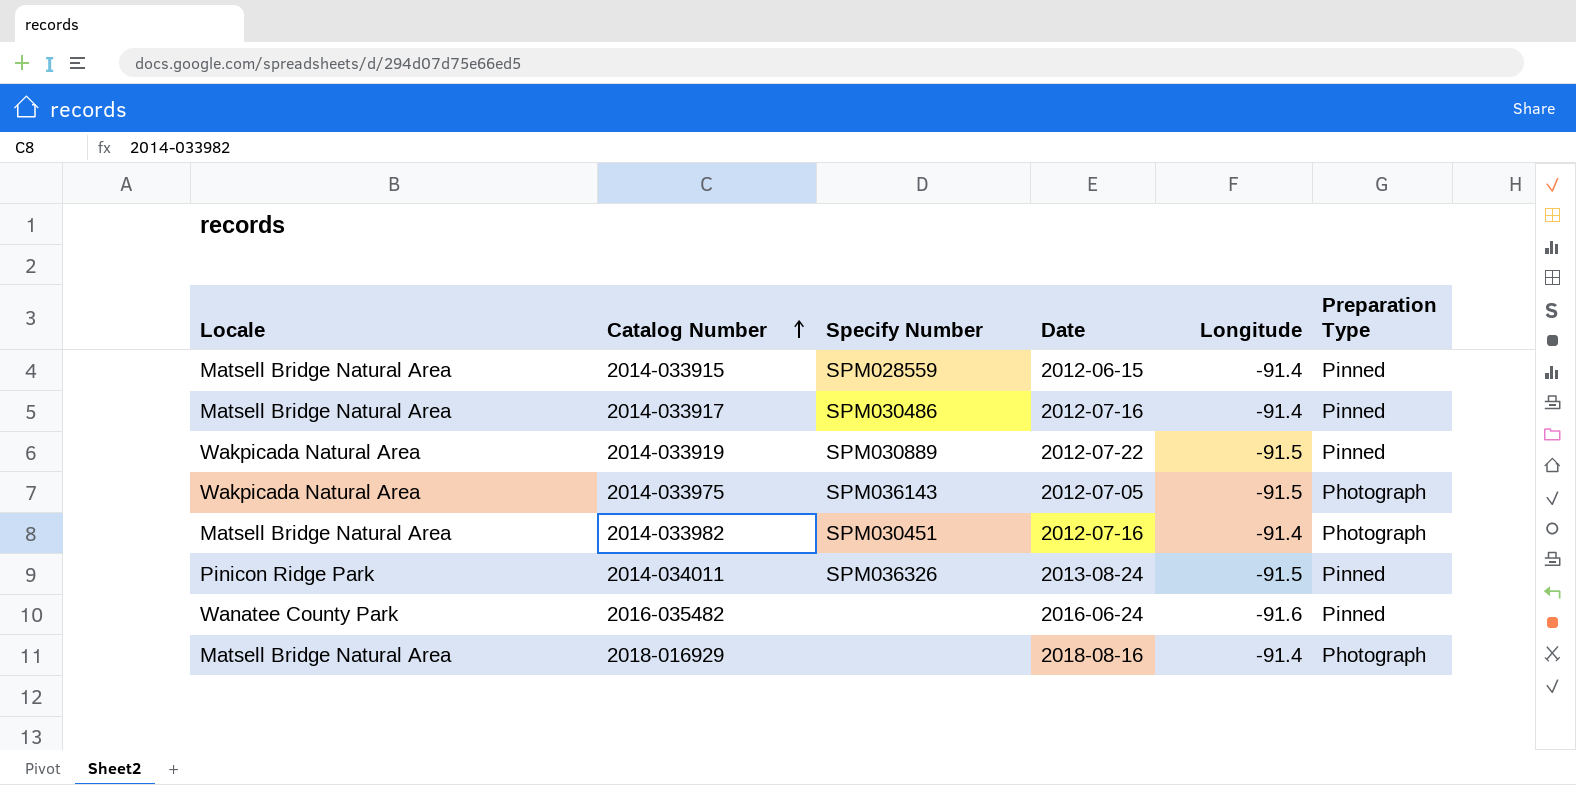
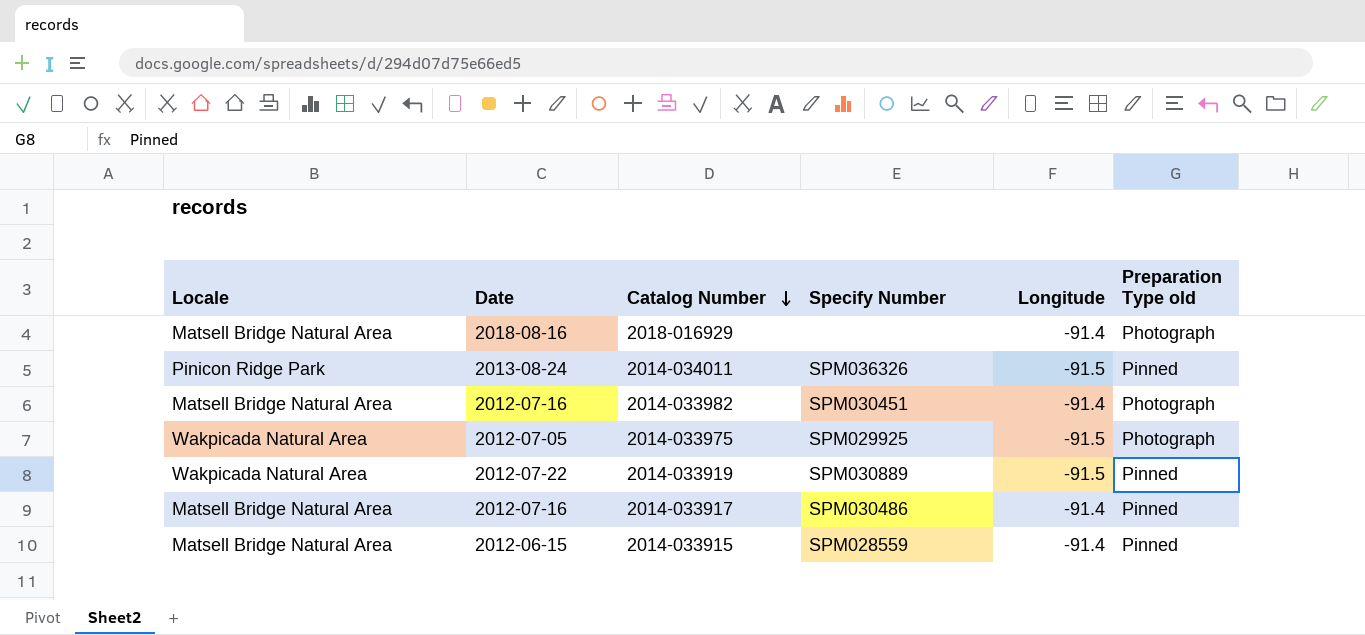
row order: Catalog Number ascending -> Catalog Number descending
column Date | position: 4 -> 2
column name: Preparation Type -> Preparation Type old
row 2016-035482: Wanatee County Park | none | 2016-06-24 | -91.6 | Pinned -> none
2014-033975 | Specify Number: SPM036143 -> SPM029925

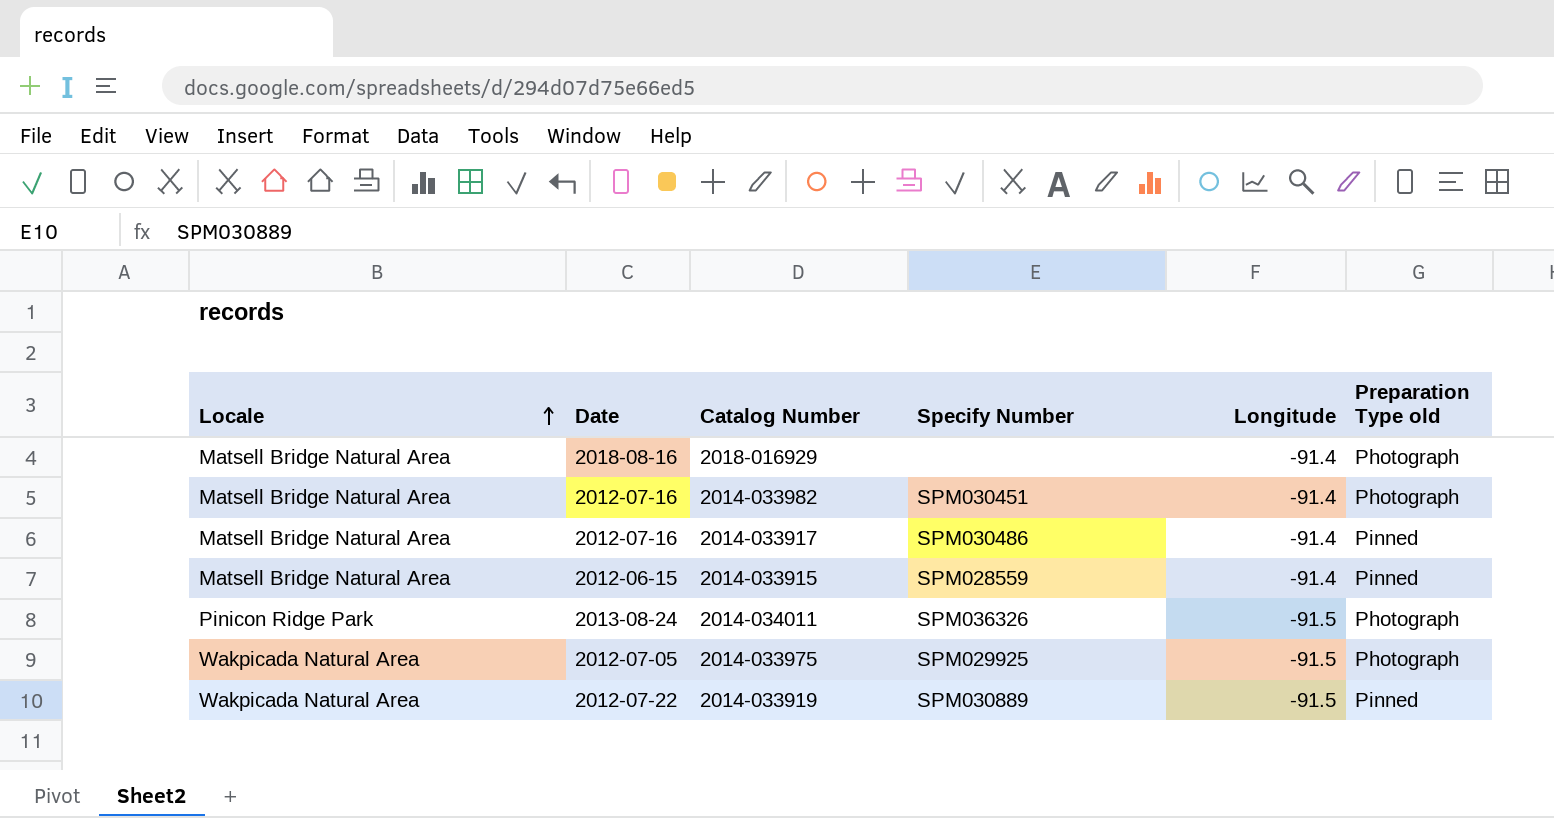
row order: Catalog Number descending -> Locale ascending
2014-034011 | Preparation Type old: Pinned -> Photograph

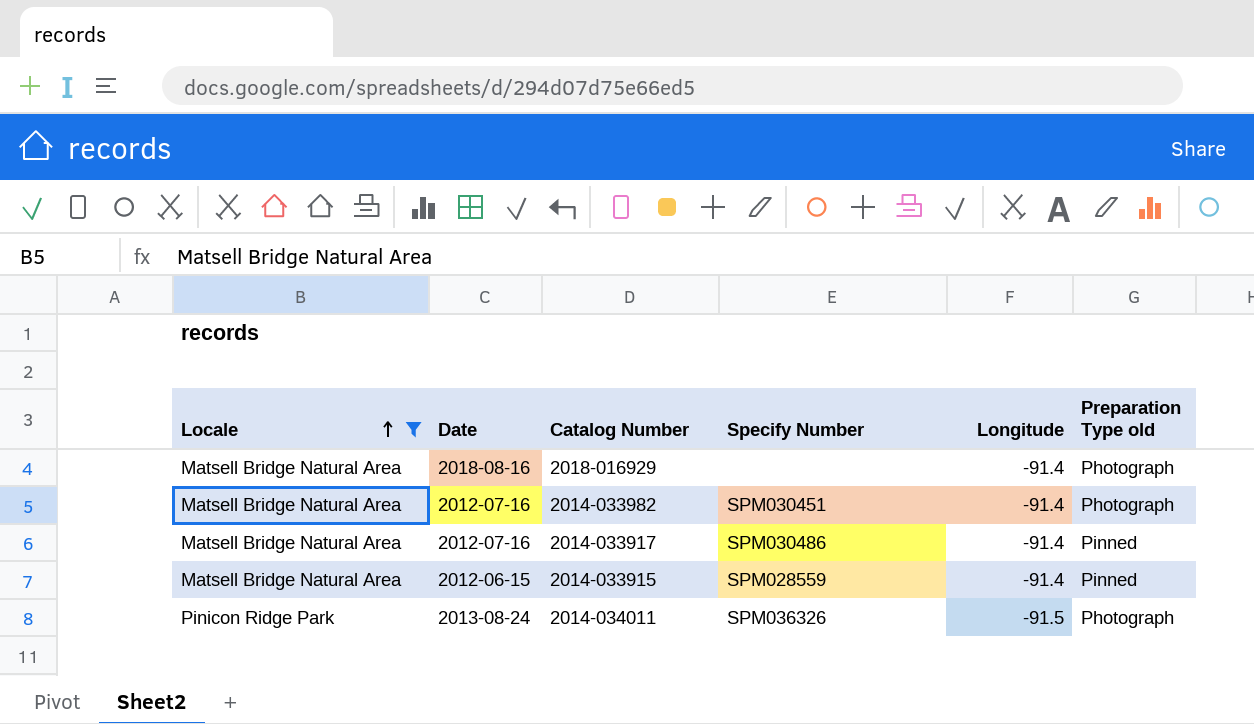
filter: none -> Locale != Wakpicada Natural Area

